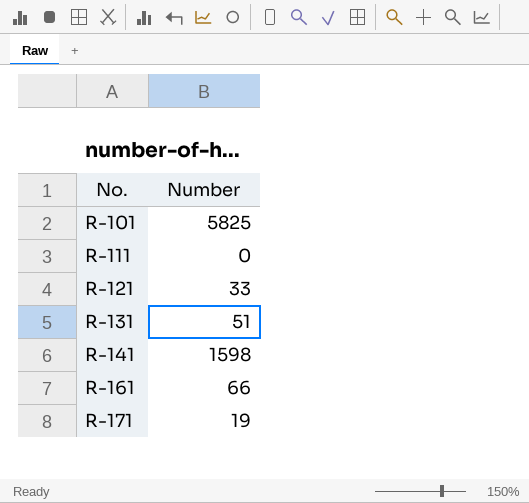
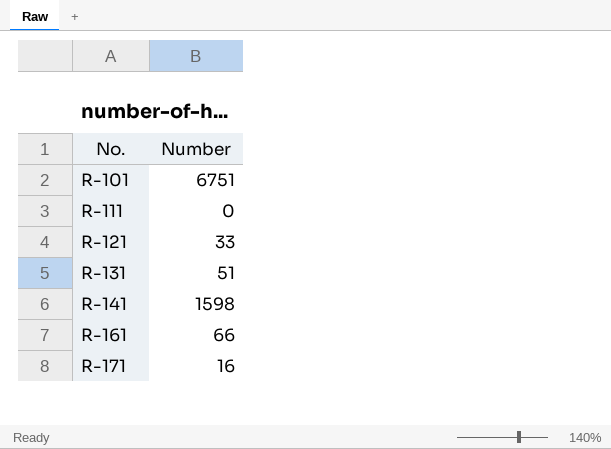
R-101 | Number: 5825 -> 6751
R-171 | Number: 19 -> 16

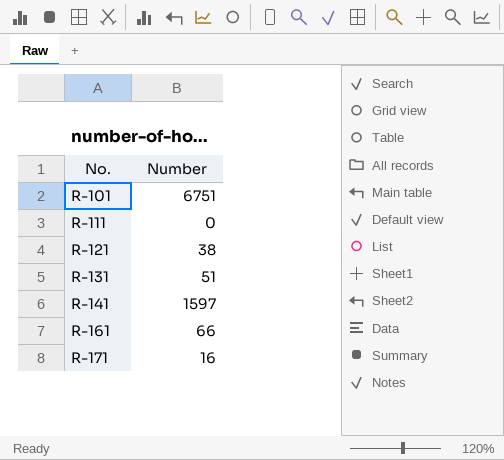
R-121 | Number: 33 -> 38
R-141 | Number: 1598 -> 1597

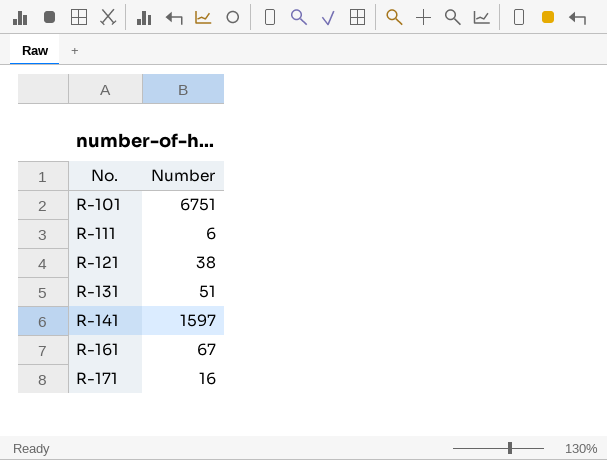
R-111 | Number: 0 -> 6
R-161 | Number: 66 -> 67

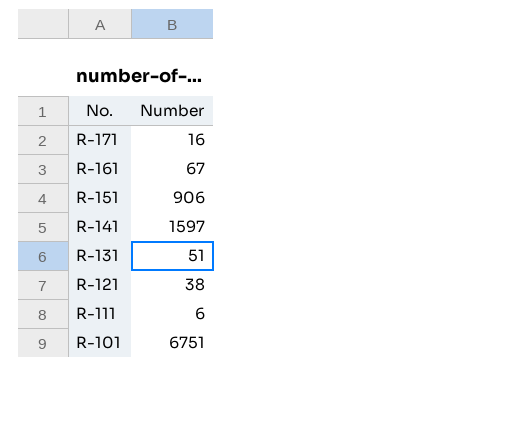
row order: No. ascending -> No. descending
row R-151: none -> 906

